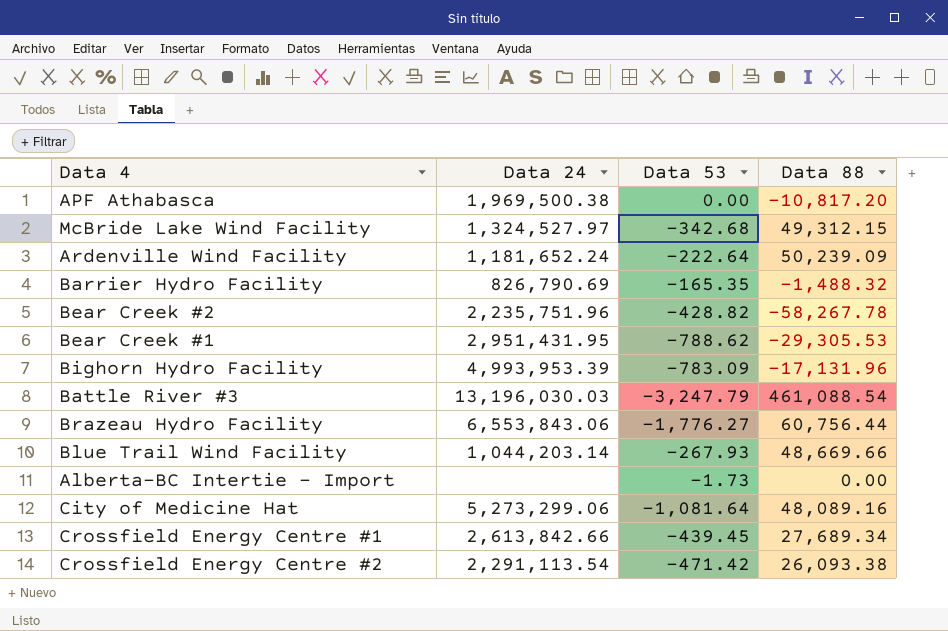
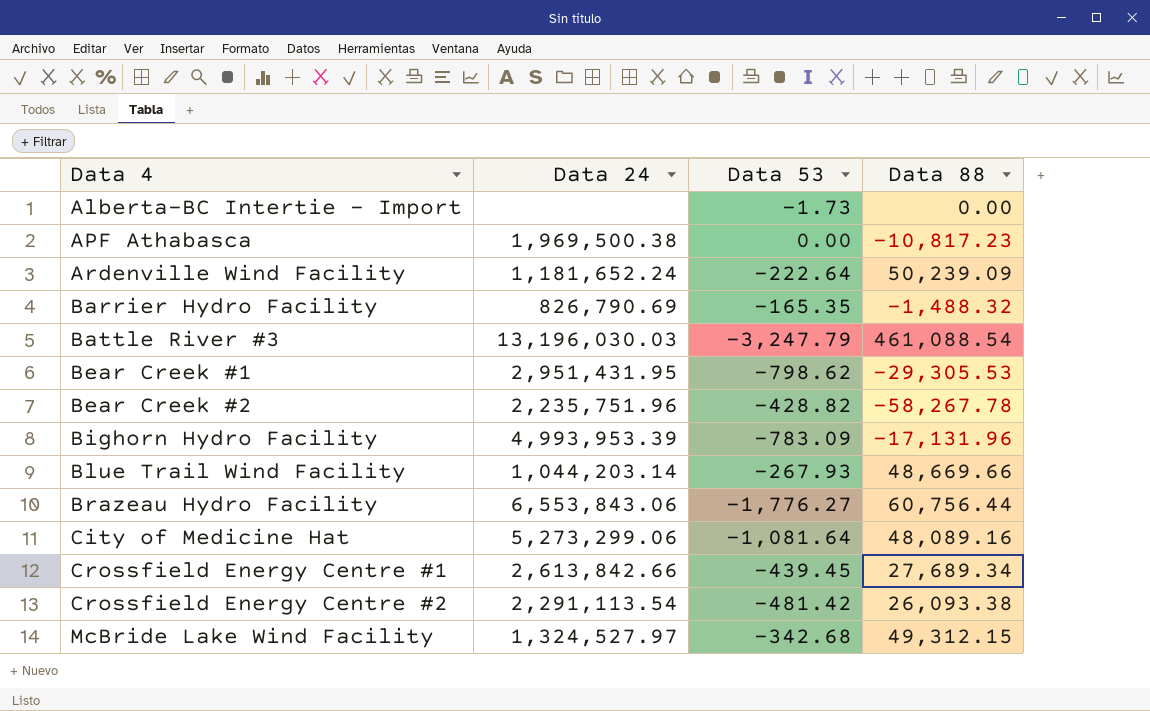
row order: none -> Data 4 ascending
APF Athabasca | Data 88: -10,817.20 -> -10,817.23
Bear Creek #1 | Data 53: -788.62 -> -798.62
Crossfield Energy Centre #2 | Data 53: -471.42 -> -481.42

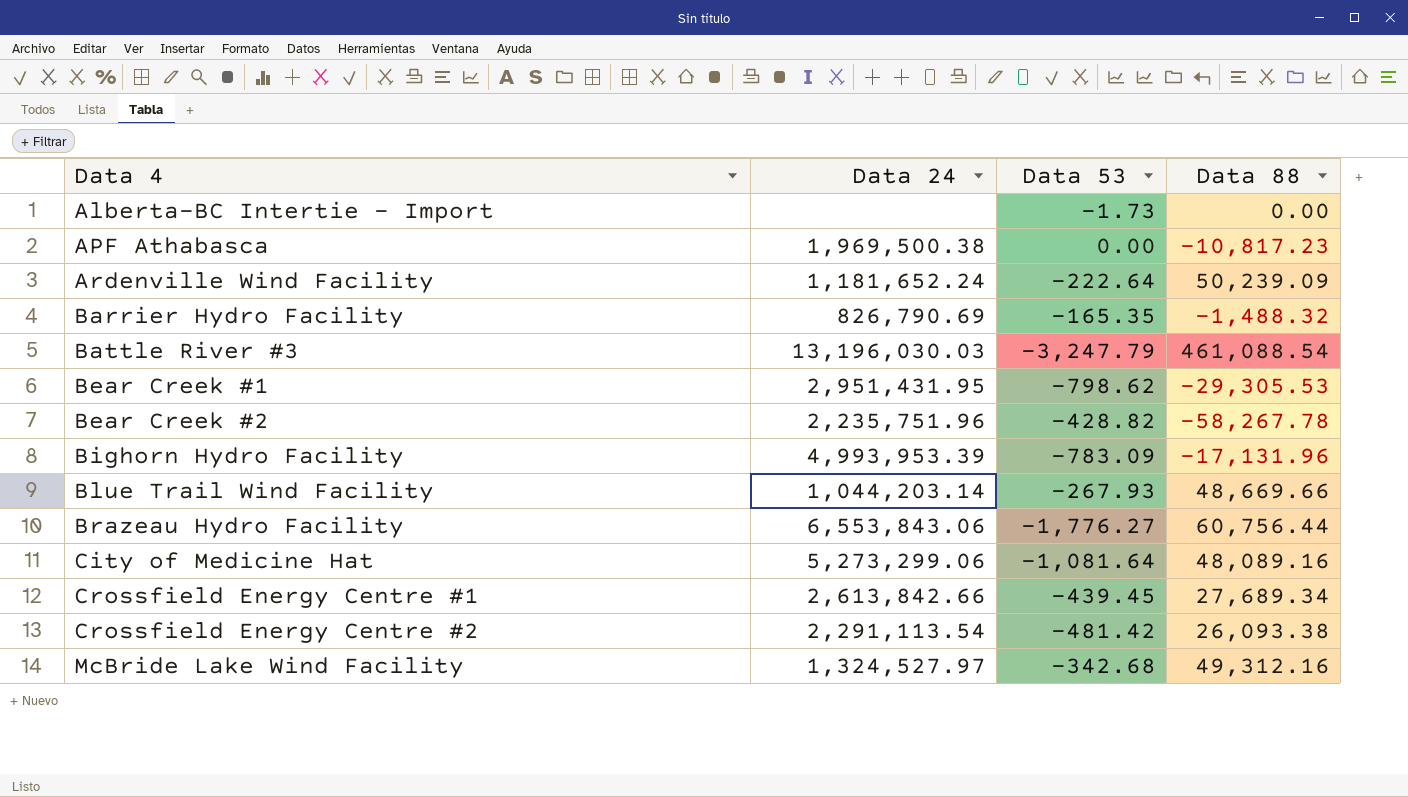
McBride Lake Wind Facility | Data 88: 49,312.15 -> 49,312.16

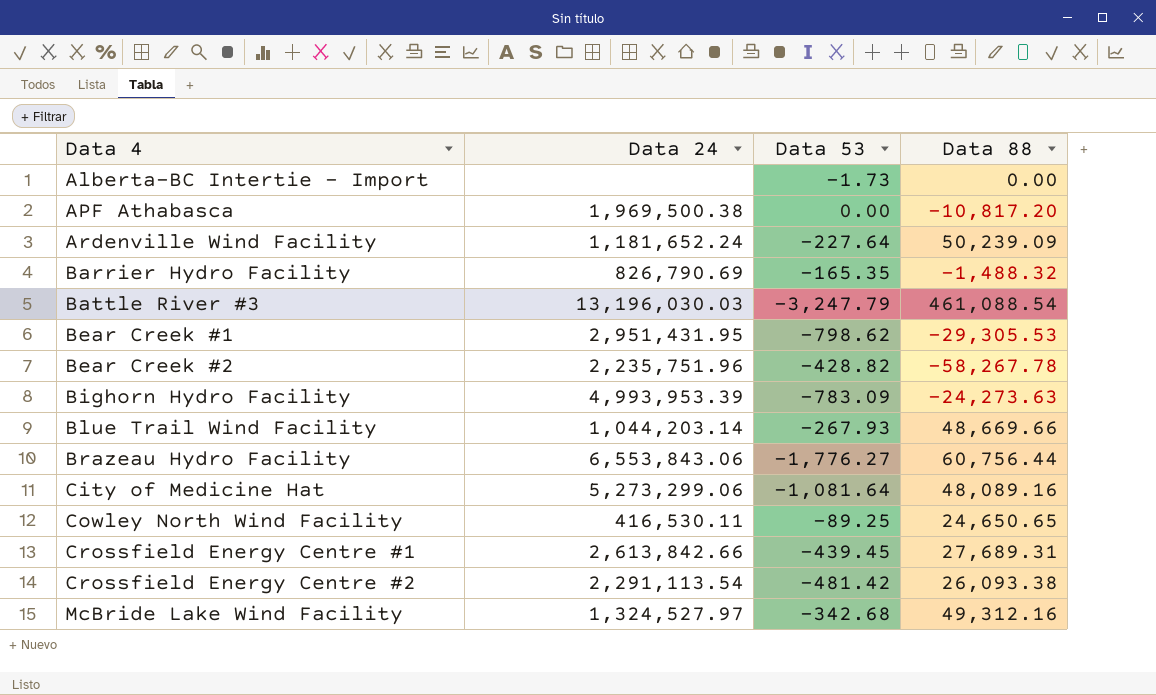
APF Athabasca | Data 88: -10,817.23 -> -10,817.20
Ardenville Wind Facility | Data 53: -222.64 -> -227.64
Bighorn Hydro Facility | Data 88: -17,131.96 -> -24,273.63
row Cowley North Wind Facility: none -> 416,530.11 | -89.25 | 24,650.65
Crossfield Energy Centre #1 | Data 88: 27,689.34 -> 27,689.31

